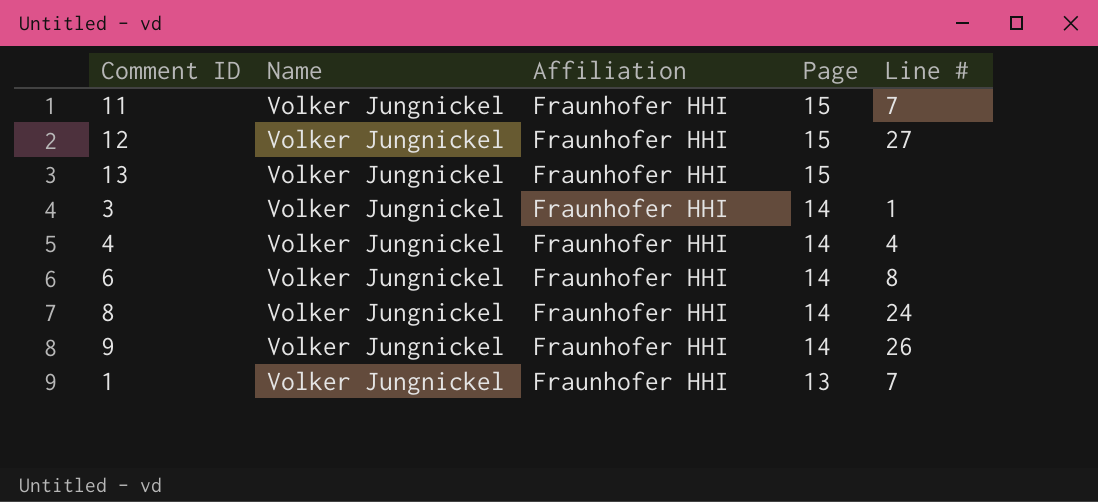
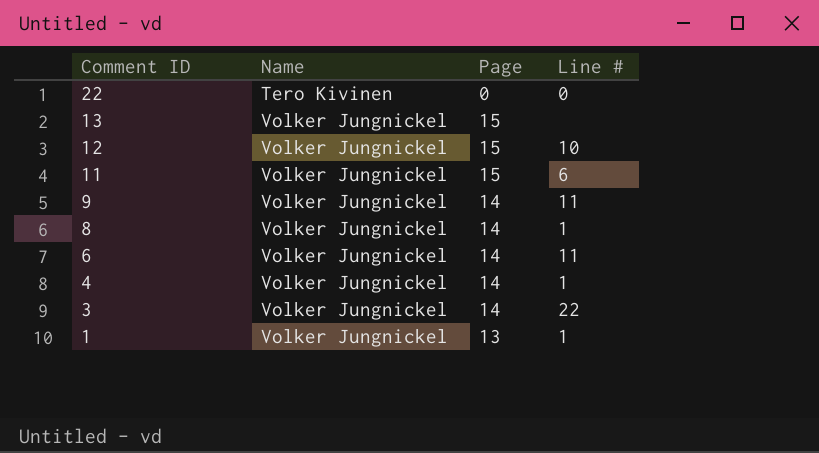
row order: Page descending -> Comment ID descending
column Affiliation | position: 3 -> none
row 22: none -> Tero Kivinen | 0 | 0
12 | Line #: 27 -> 10
11 | Line #: 7 -> 6
9 | Line #: 26 -> 11
8 | Line #: 24 -> 1
6 | Line #: 8 -> 11
4 | Line #: 4 -> 1
3 | Line #: 1 -> 22
1 | Line #: 7 -> 1

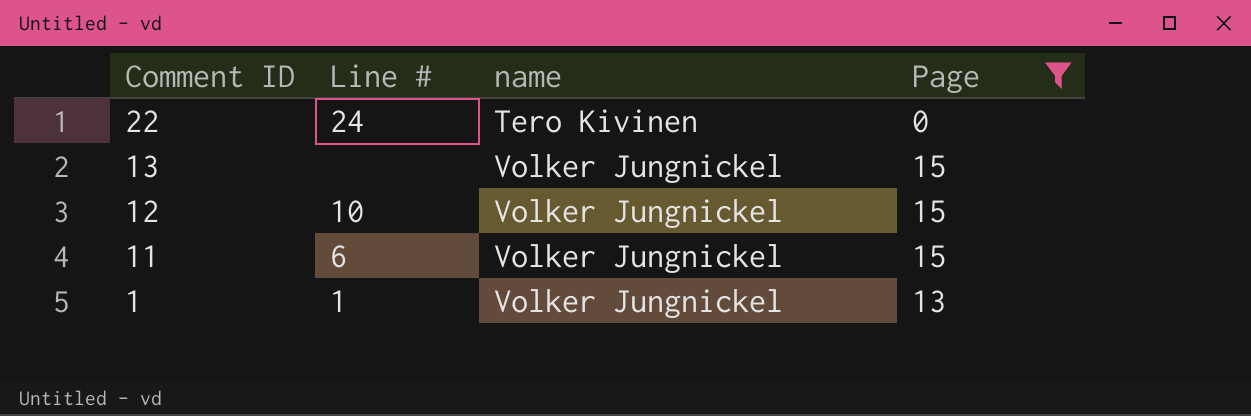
filter: none -> Page != 14
column Line # | position: 4 -> 2
column name: Name -> name
22 | Line #: 0 -> 24

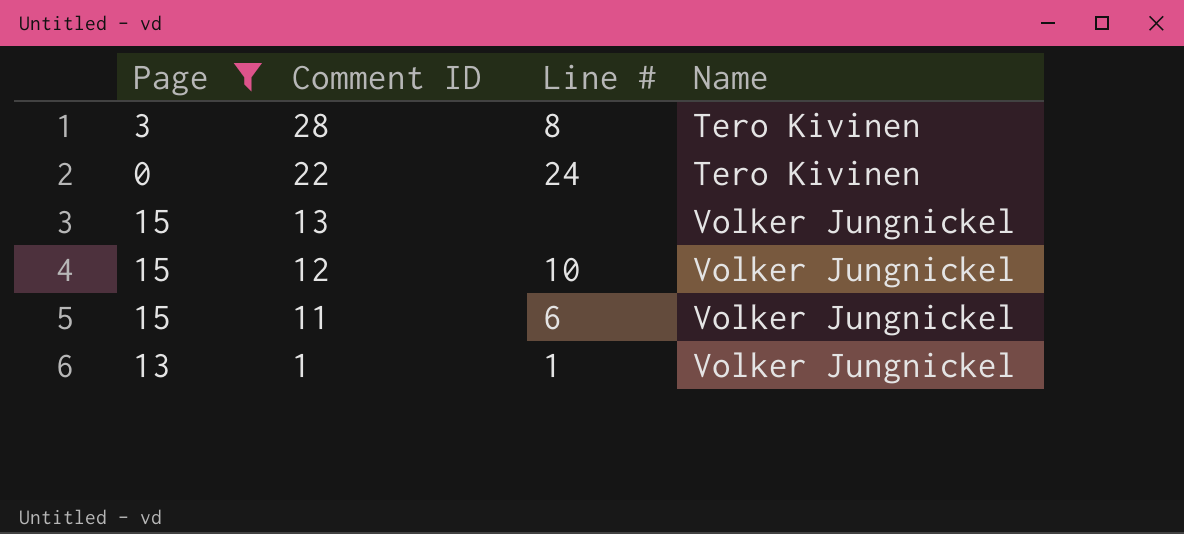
column Page | position: 4 -> 1
column name: name -> Name
row 28: none -> 3 | 8 | Tero Kivinen

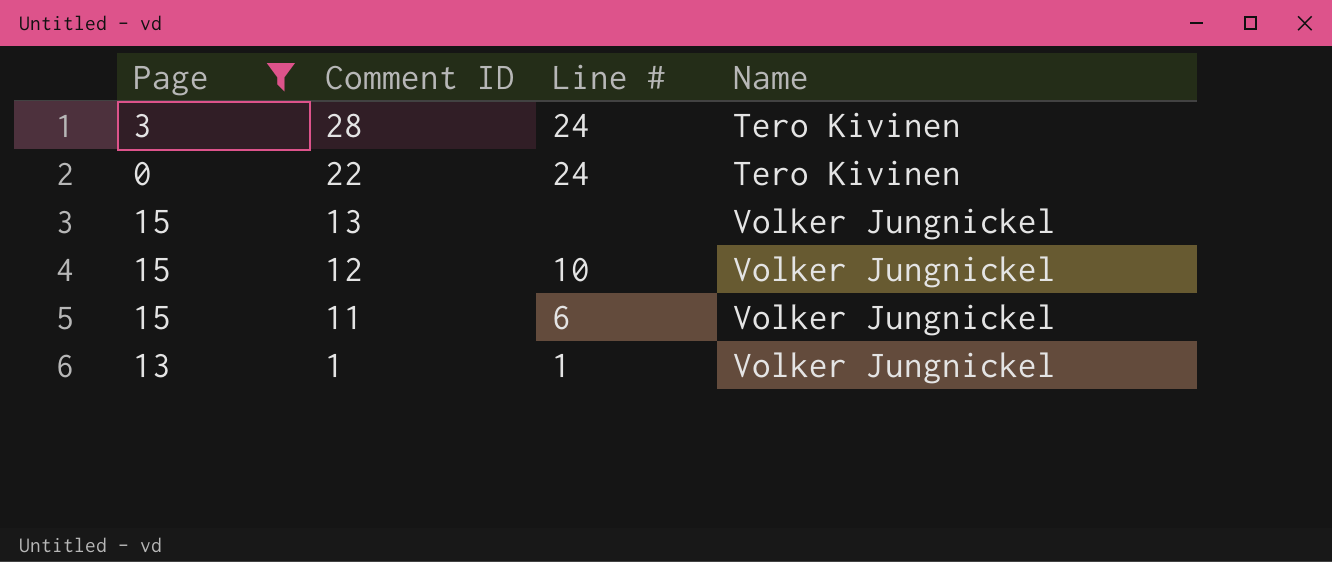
28 | Line #: 8 -> 24

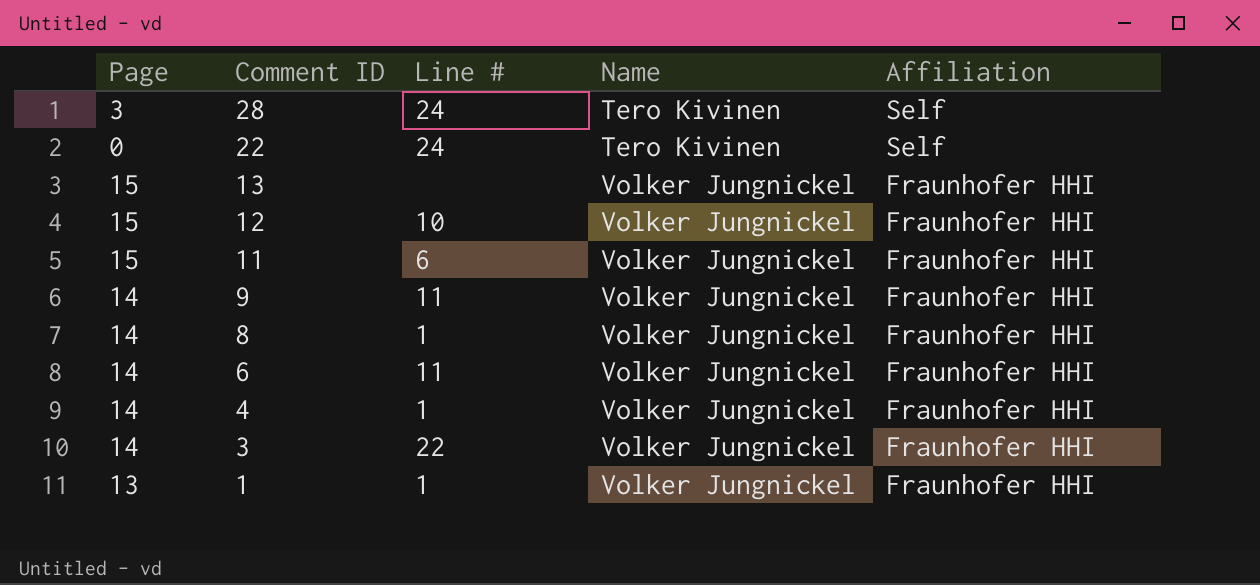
filter: Page != 14 -> none
column Affiliation | position: none -> 5

